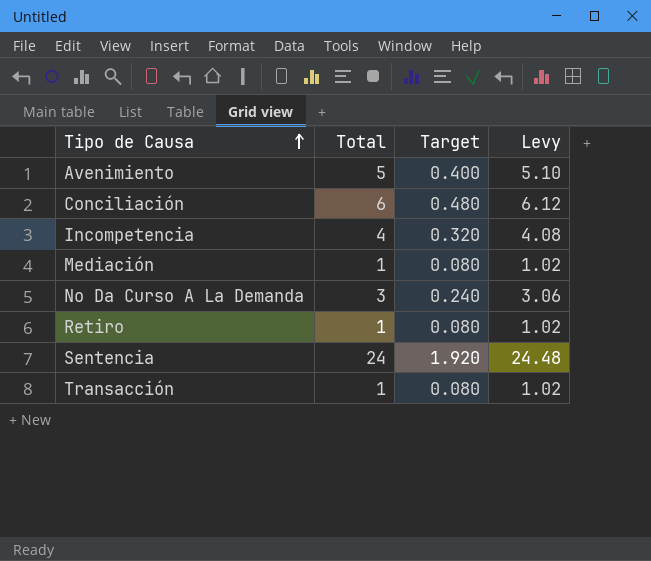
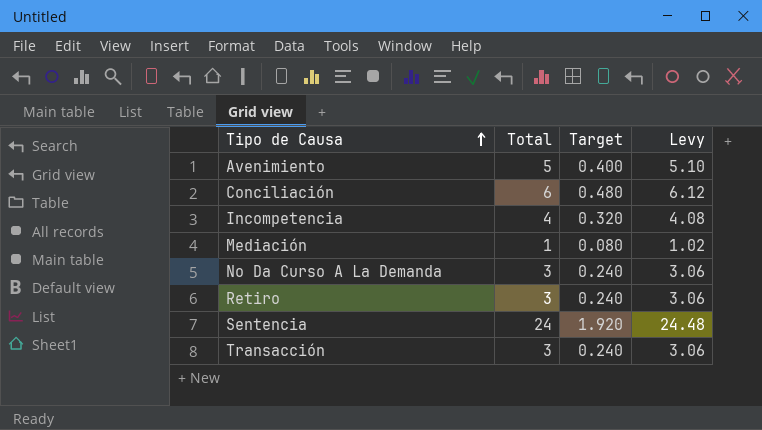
Retiro | Total: 1 -> 3
Retiro | Target: 0.080 -> 0.240
Retiro | Levy: 1.02 -> 3.06
Transacción | Total: 1 -> 3
Transacción | Target: 0.080 -> 0.240
Transacción | Levy: 1.02 -> 3.06

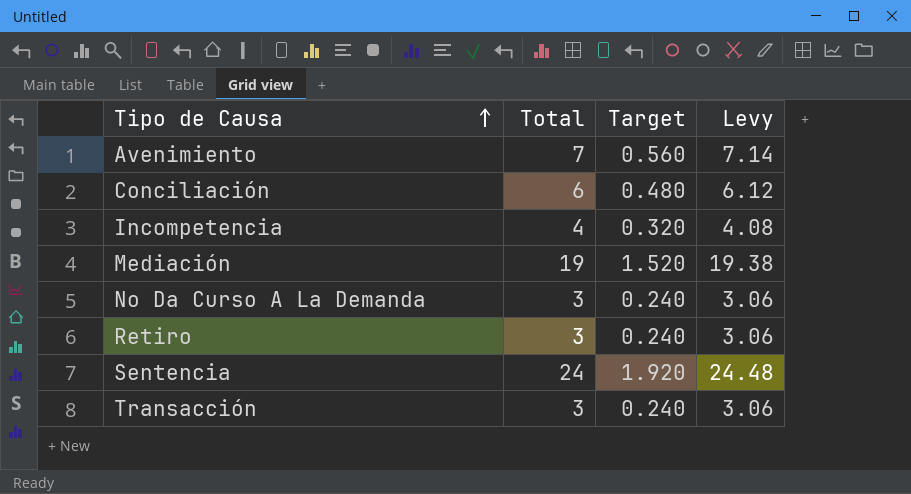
Avenimiento | Total: 5 -> 7
Avenimiento | Target: 0.400 -> 0.560
Avenimiento | Levy: 5.10 -> 7.14
Mediación | Total: 1 -> 19
Mediación | Target: 0.080 -> 1.520
Mediación | Levy: 1.02 -> 19.38

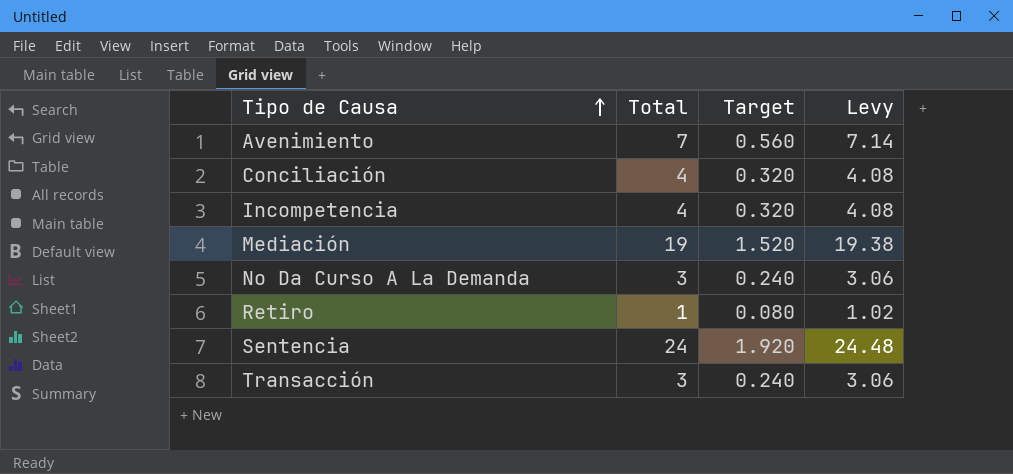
Conciliación | Total: 6 -> 4
Conciliación | Target: 0.480 -> 0.320
Conciliación | Levy: 6.12 -> 4.08
Retiro | Total: 3 -> 1
Retiro | Target: 0.240 -> 0.080
Retiro | Levy: 3.06 -> 1.02

